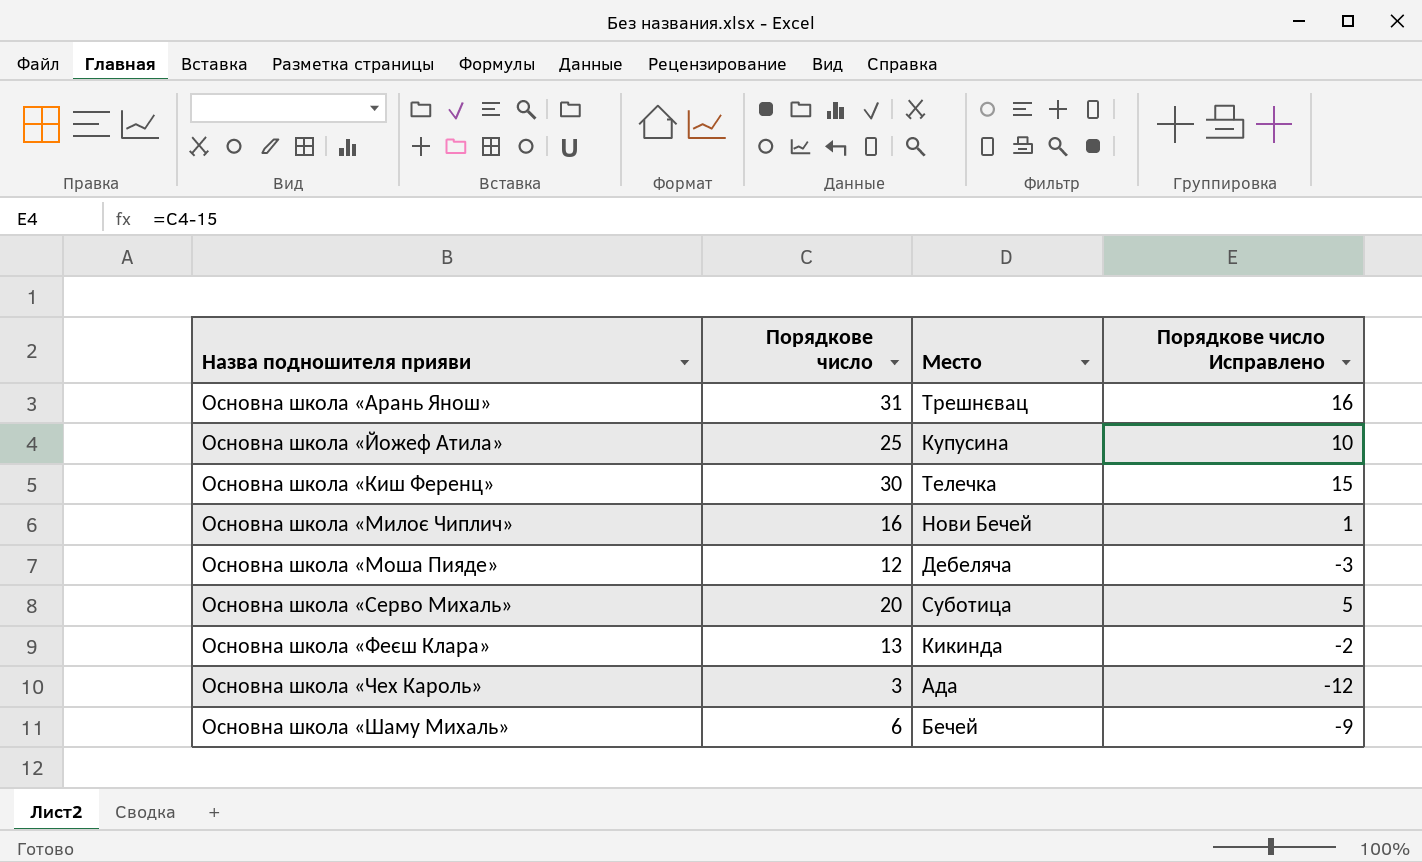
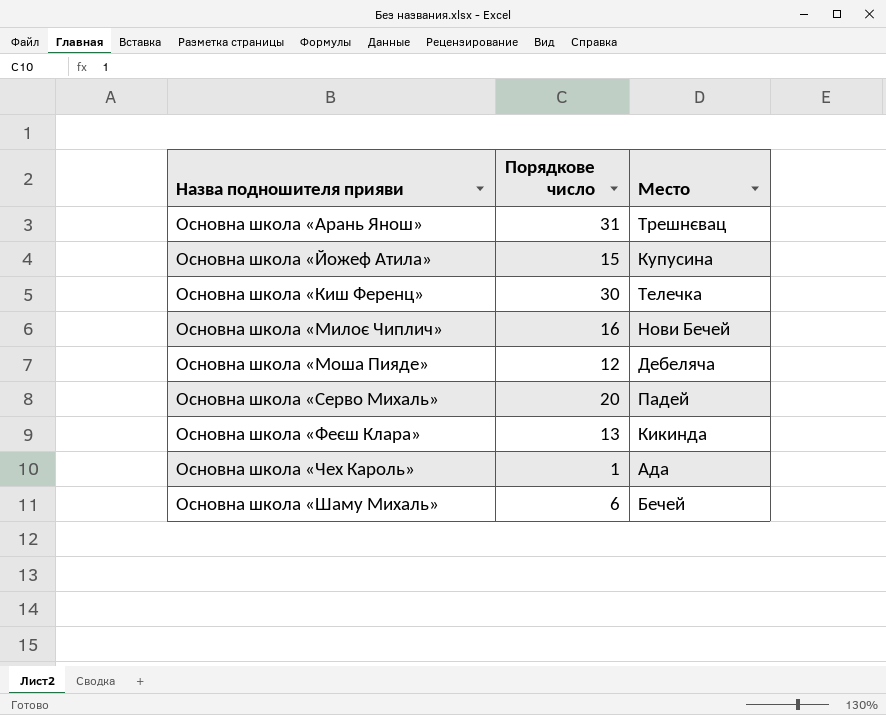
column Порядкове число Исправлено | formula: [Порядкове число] - 15 -> none
Основна школа «Йожеф Атила» | Порядкове число: 25 -> 15
Основна школа «Серво Михаль» | Место: Суботица -> Падей
Основна школа «Чех Кароль» | Порядкове число: 3 -> 1

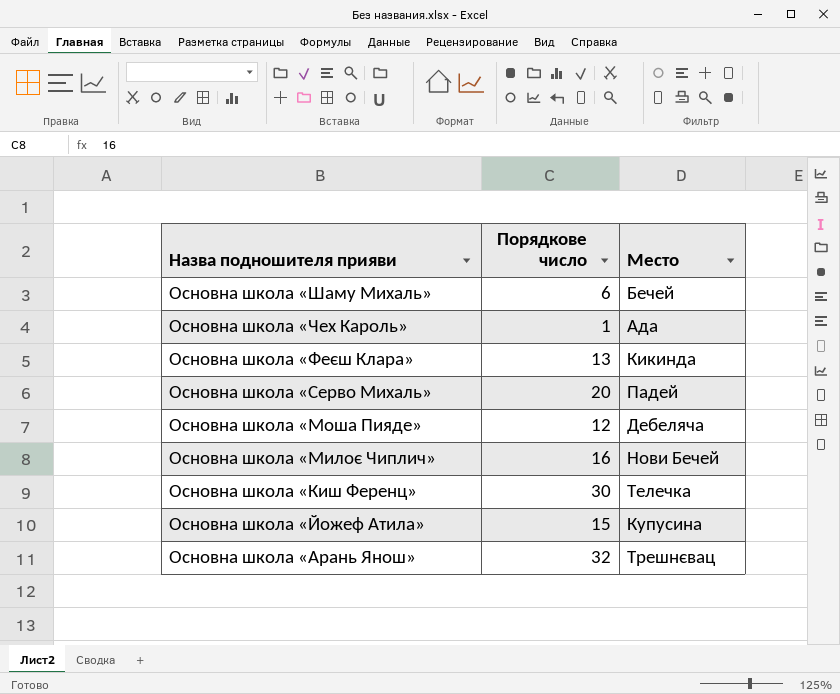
row order: Назва подношителя прияви ascending -> Назва подношителя прияви descending
Основна школа «Арань Янош» | Порядкове число: 31 -> 32

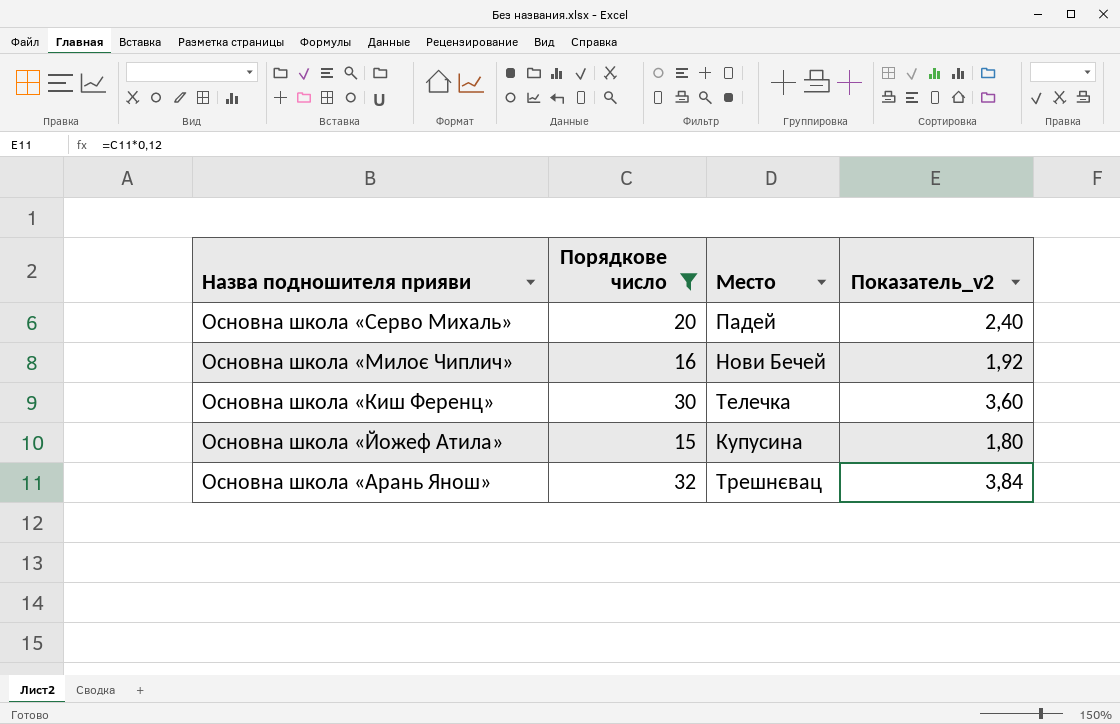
filter: none -> Порядкове число >= 15
column Показатель_v2 | formula: none -> [Порядкове число] * 0,12

